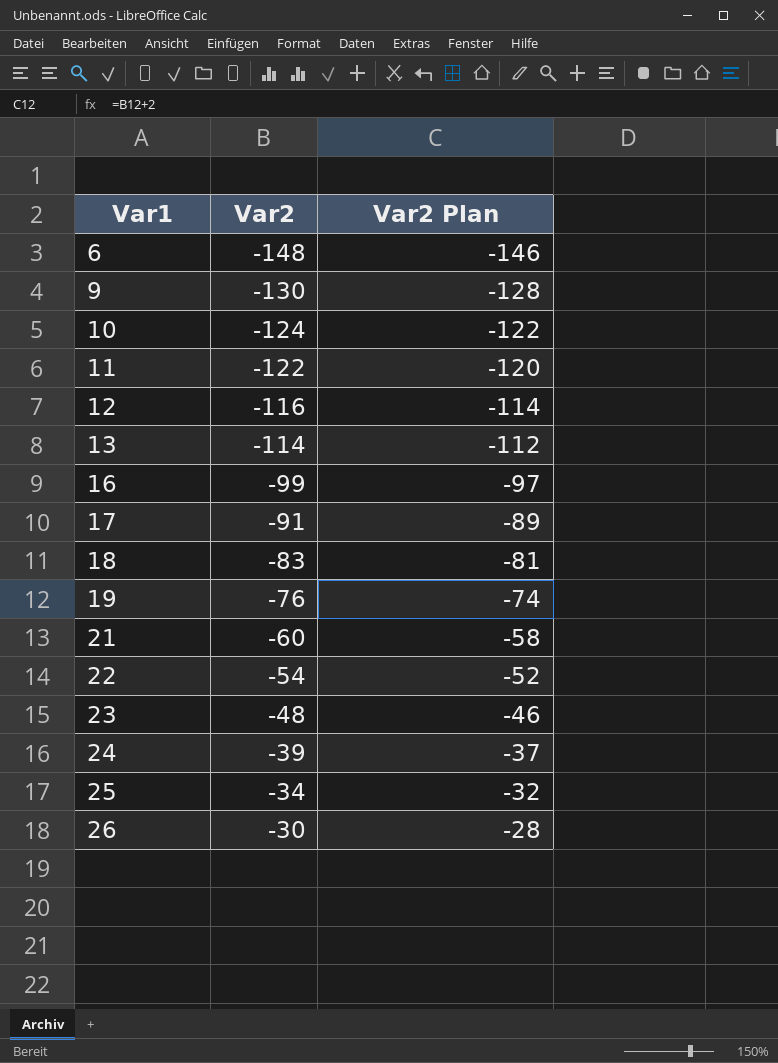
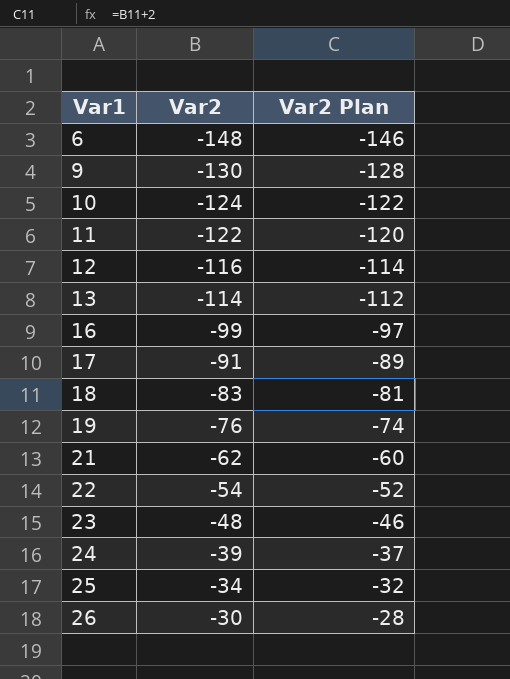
21 | Var2: -60 -> -62
21 | Var2 Plan: -58 -> -60

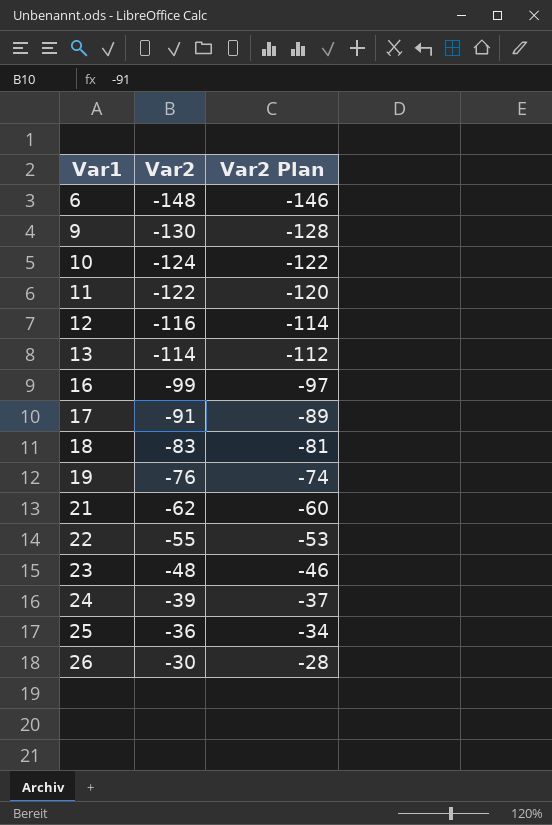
22 | Var2: -54 -> -55
22 | Var2 Plan: -52 -> -53
25 | Var2: -34 -> -36
25 | Var2 Plan: -32 -> -34

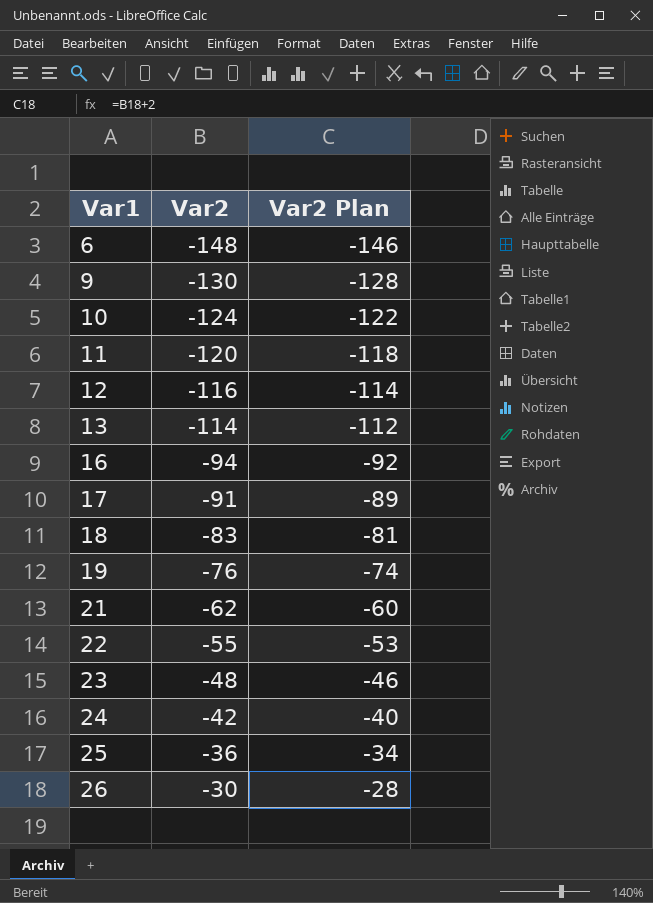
11 | Var2: -122 -> -120
11 | Var2 Plan: -120 -> -118
16 | Var2: -99 -> -94
16 | Var2 Plan: -97 -> -92
24 | Var2: -39 -> -42
24 | Var2 Plan: -37 -> -40

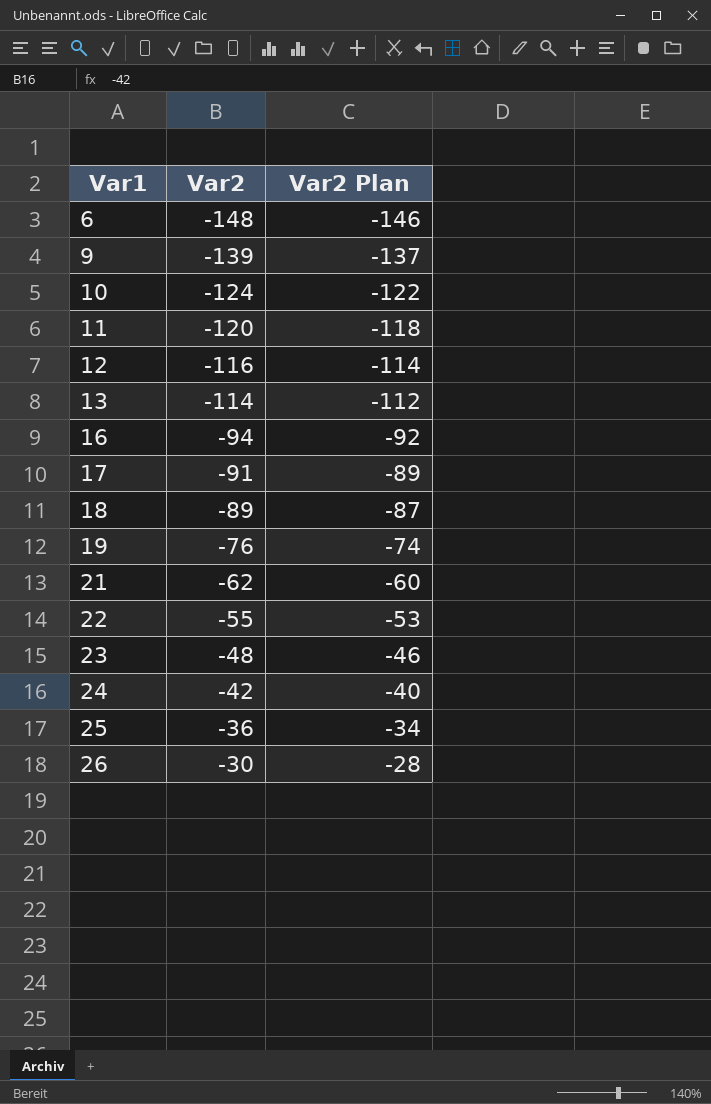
9 | Var2: -130 -> -139
9 | Var2 Plan: -128 -> -137
18 | Var2: -83 -> -89
18 | Var2 Plan: -81 -> -87

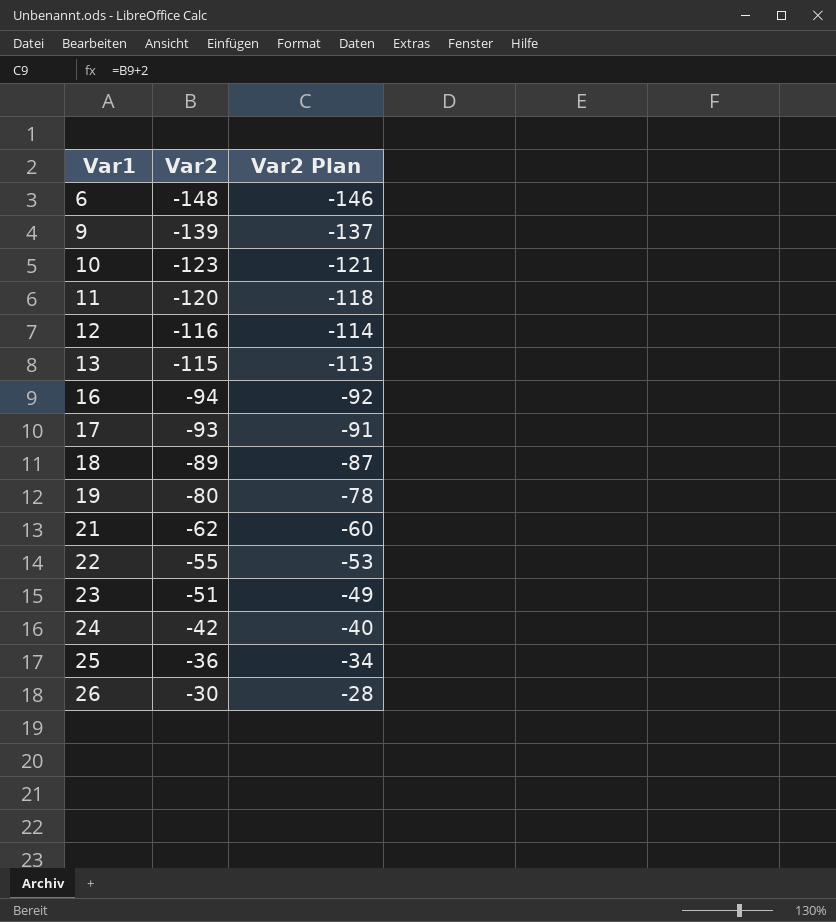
10 | Var2: -124 -> -123
10 | Var2 Plan: -122 -> -121
13 | Var2: -114 -> -115
13 | Var2 Plan: -112 -> -113
17 | Var2: -91 -> -93
17 | Var2 Plan: -89 -> -91
19 | Var2: -76 -> -80
19 | Var2 Plan: -74 -> -78
23 | Var2: -48 -> -51
23 | Var2 Plan: -46 -> -49

